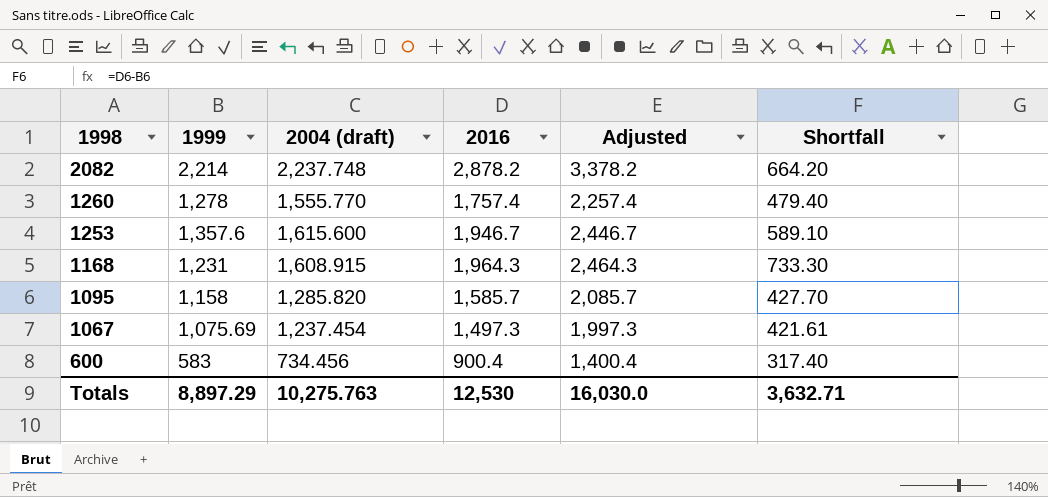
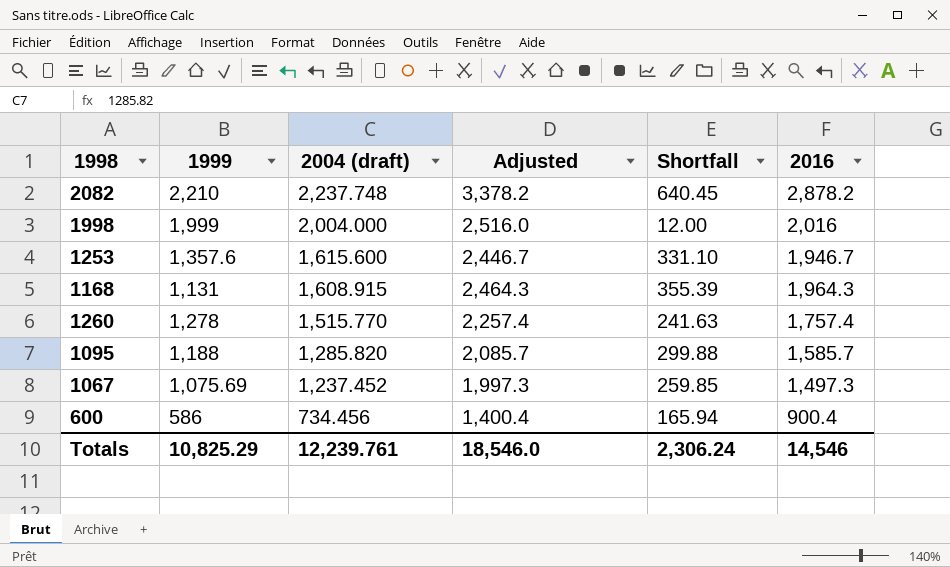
row order: 1998 descending -> 2004 (draft) descending
column Shortfall | formula: [2016] - [1999] -> [2016] - [2004 (draft)]
column 2016 | position: 4 -> 6
2082 | 1999: 2,214 -> 2,210
row 1998: none -> 1,999 | 2,004.000 | 2,516.0 | 12.00 | 2,016
1168 | 1999: 1,231 -> 1,131
1260 | 2004 (draft): 1,555.770 -> 1,515.770
1095 | 1999: 1,158 -> 1,188
1067 | 2004 (draft): 1,237.454 -> 1,237.452
600 | 1999: 583 -> 586
Totals | 1999: 8,897.29 -> 10,825.29
Totals | 2004 (draft): 10,275.763 -> 12,239.761
Totals | Adjusted: 16,030.0 -> 18,546.0
Totals | Shortfall: 3,632.71 -> 2,306.24
Totals | 2016: 12,530 -> 14,546

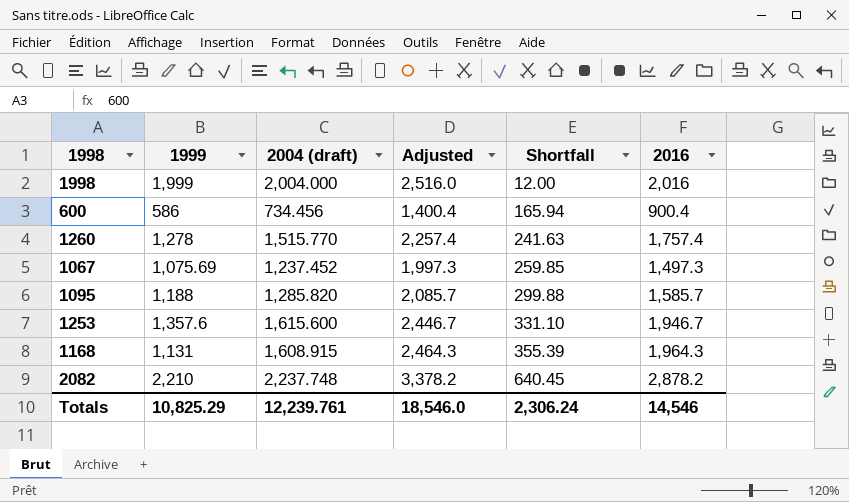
row order: 2004 (draft) descending -> Shortfall ascending

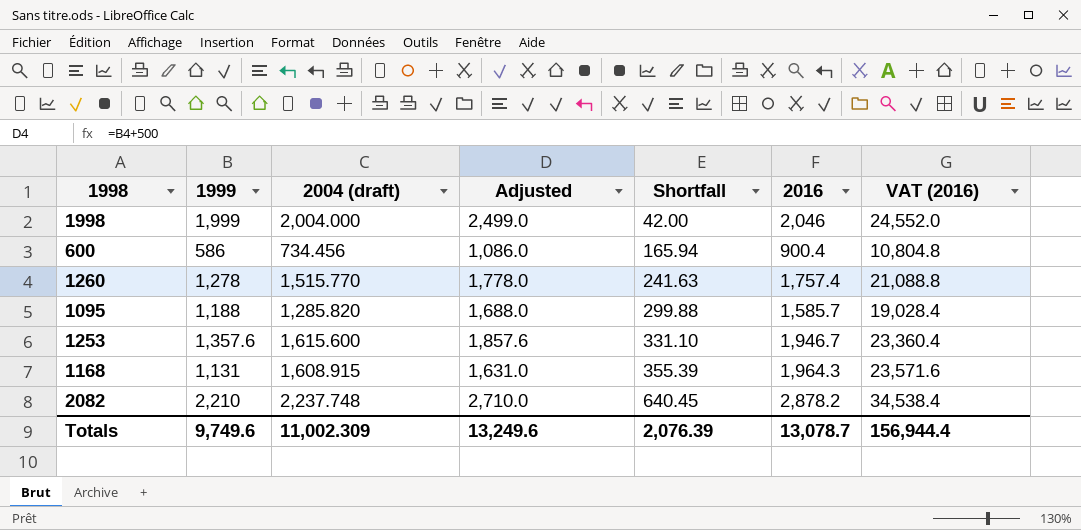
column Adjusted | formula: [2016] + 500 -> [1999] + 500
column VAT (2016) | formula: none -> [2016] * 12
row 1067: 1,075.69 | 1,237.452 | 1,997.3 | 259.85 | 1,497.3 -> none
1998 | Shortfall: 12.00 -> 42.00
1998 | 2016: 2,016 -> 2,046
Totals | 1999: 10,825.29 -> 9,749.6
Totals | 2004 (draft): 12,239.761 -> 11,002.309
Totals | Adjusted: 18,546.0 -> 13,249.6
Totals | Shortfall: 2,306.24 -> 2,076.39
Totals | 2016: 14,546 -> 13,078.7

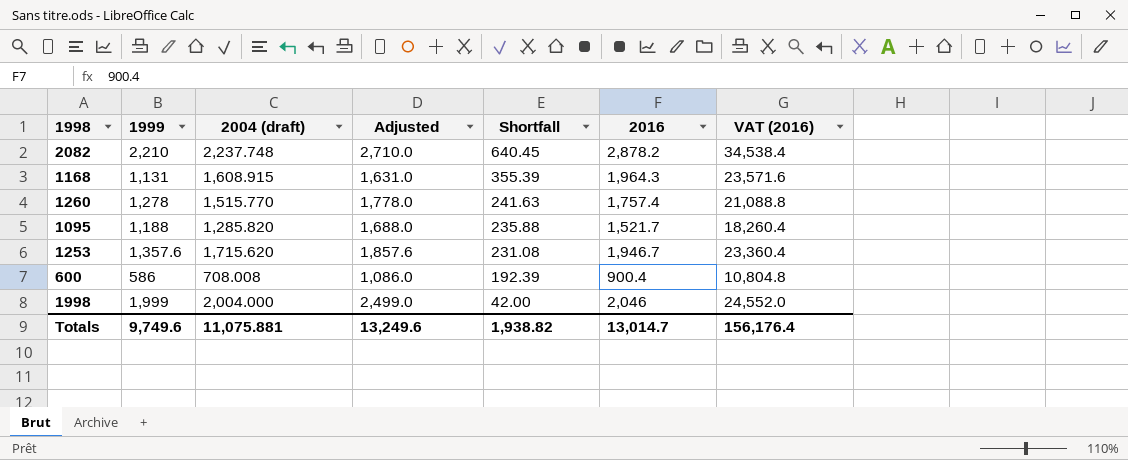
row order: Shortfall ascending -> Shortfall descending
1095 | Shortfall: 299.88 -> 235.88
1095 | 2016: 1,585.7 -> 1,521.7
1095 | VAT (2016): 19,028.4 -> 18,260.4
1253 | 2004 (draft): 1,615.600 -> 1,715.620
1253 | Shortfall: 331.10 -> 231.08
600 | 2004 (draft): 734.456 -> 708.008
600 | Shortfall: 165.94 -> 192.39
Totals | 2004 (draft): 11,002.309 -> 11,075.881
Totals | Shortfall: 2,076.39 -> 1,938.82
Totals | 2016: 13,078.7 -> 13,014.7
Totals | VAT (2016): 156,944.4 -> 156,176.4

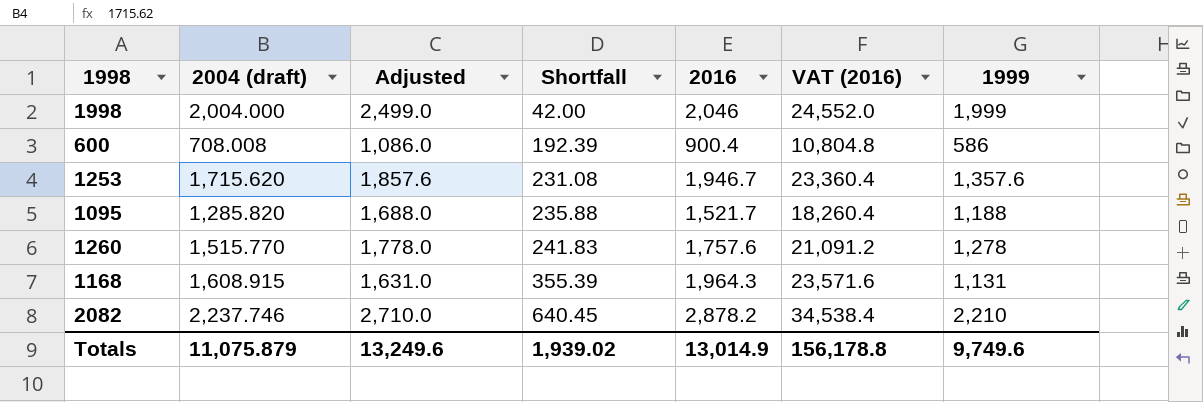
row order: Shortfall descending -> Shortfall ascending
column 1999 | position: 2 -> 7
1260 | Shortfall: 241.63 -> 241.83
1260 | 2016: 1,757.4 -> 1,757.6
1260 | VAT (2016): 21,088.8 -> 21,091.2
2082 | 2004 (draft): 2,237.748 -> 2,237.746
Totals | 2004 (draft): 11,075.881 -> 11,075.879
Totals | Shortfall: 1,938.82 -> 1,939.02
Totals | 2016: 13,014.7 -> 13,014.9
Totals | VAT (2016): 156,176.4 -> 156,178.8

